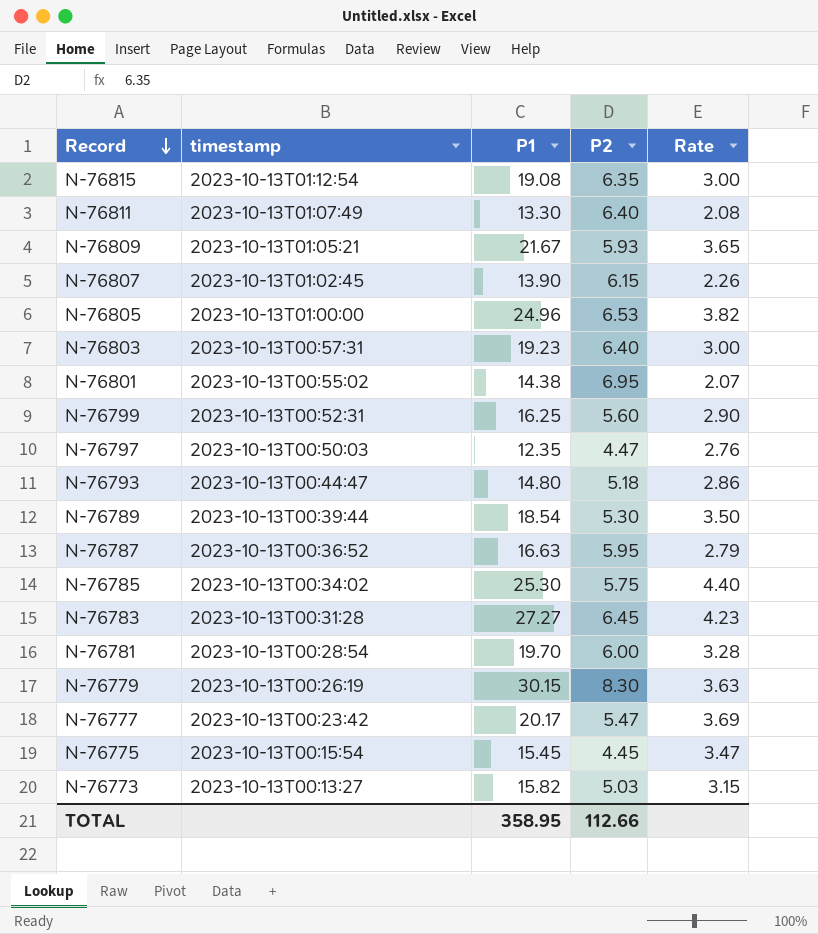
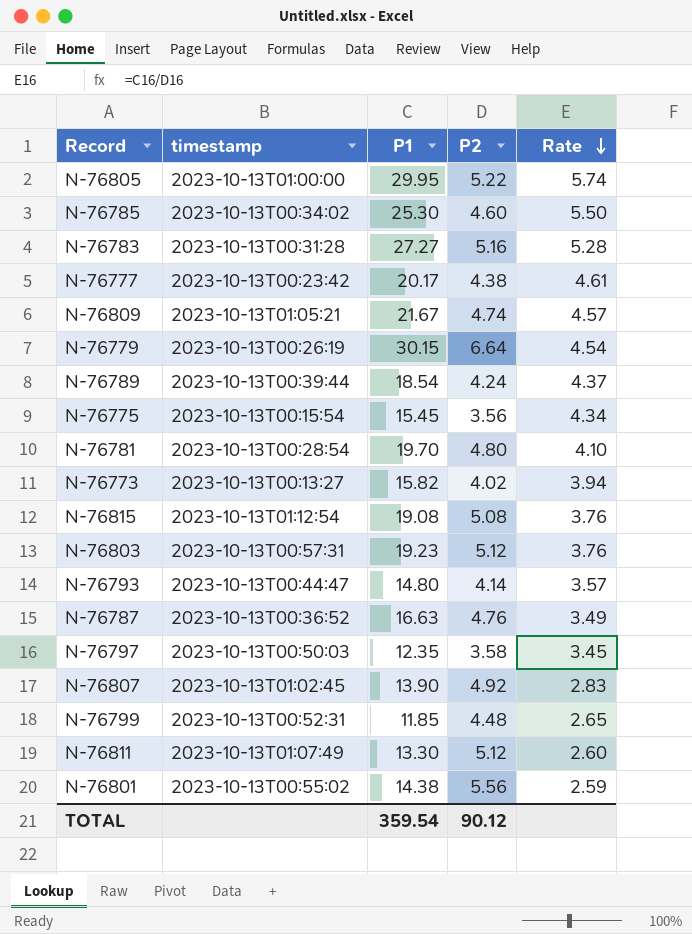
row order: Record descending -> Rate descending
N-76805 | P1: 24.96 -> 29.95
N-76805 | P2: 6.53 -> 5.22
N-76805 | Rate: 3.82 -> 5.74
N-76785 | P2: 5.75 -> 4.60
N-76785 | Rate: 4.40 -> 5.50
N-76783 | P2: 6.45 -> 5.16
N-76783 | Rate: 4.23 -> 5.28
N-76777 | P2: 5.47 -> 4.38
N-76777 | Rate: 3.69 -> 4.61
N-76809 | P2: 5.93 -> 4.74
N-76809 | Rate: 3.65 -> 4.57
N-76779 | P2: 8.30 -> 6.64
N-76779 | Rate: 3.63 -> 4.54
N-76789 | P2: 5.30 -> 4.24
N-76789 | Rate: 3.50 -> 4.37
N-76775 | P2: 4.45 -> 3.56
N-76775 | Rate: 3.47 -> 4.34
N-76781 | P2: 6.00 -> 4.80
N-76781 | Rate: 3.28 -> 4.10
N-76773 | P2: 5.03 -> 4.02
N-76773 | Rate: 3.15 -> 3.94
N-76815 | P2: 6.35 -> 5.08
N-76815 | Rate: 3.00 -> 3.76
N-76803 | P2: 6.40 -> 5.12
N-76803 | Rate: 3.00 -> 3.76
N-76793 | P2: 5.18 -> 4.14
N-76793 | Rate: 2.86 -> 3.57
N-76787 | P2: 5.95 -> 4.76
N-76787 | Rate: 2.79 -> 3.49
N-76797 | P2: 4.47 -> 3.58
N-76797 | Rate: 2.76 -> 3.45
N-76807 | P2: 6.15 -> 4.92
N-76807 | Rate: 2.26 -> 2.83
N-76799 | P1: 16.25 -> 11.85
N-76799 | P2: 5.60 -> 4.48
N-76799 | Rate: 2.90 -> 2.65
N-76811 | P2: 6.40 -> 5.12
N-76811 | Rate: 2.08 -> 2.60
N-76801 | P2: 6.95 -> 5.56
N-76801 | Rate: 2.07 -> 2.59
TOTAL | P1: 358.95 -> 359.54
TOTAL | P2: 112.66 -> 90.12

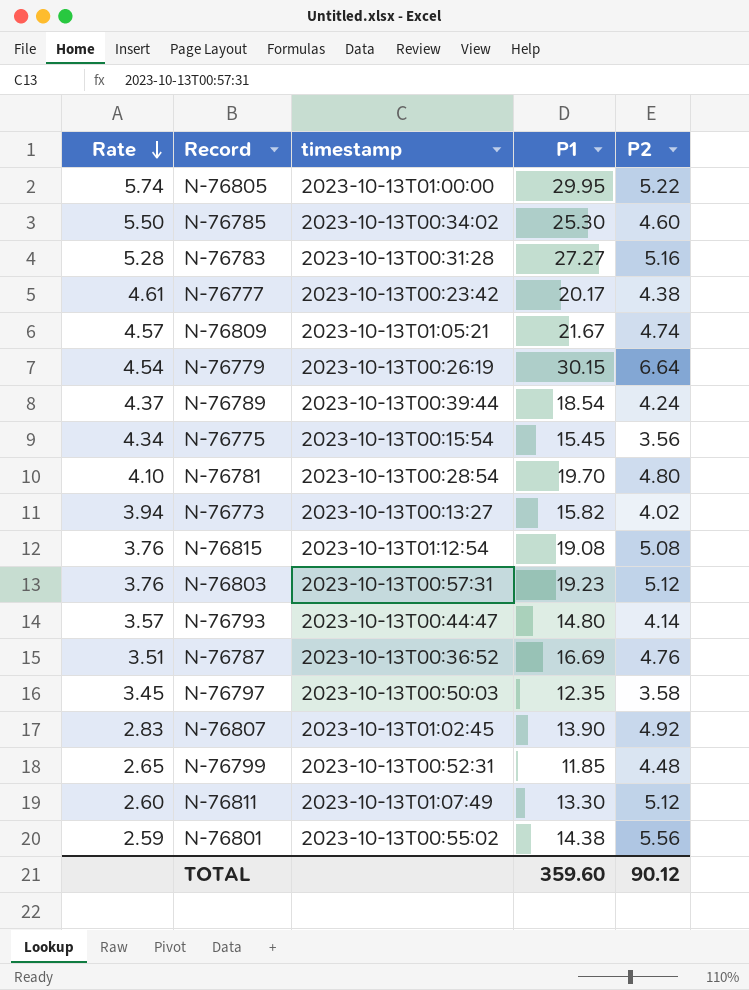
column Rate | position: 5 -> 1
N-76787 | Rate: 3.49 -> 3.51
N-76787 | P1: 16.63 -> 16.69
TOTAL | P1: 359.54 -> 359.60

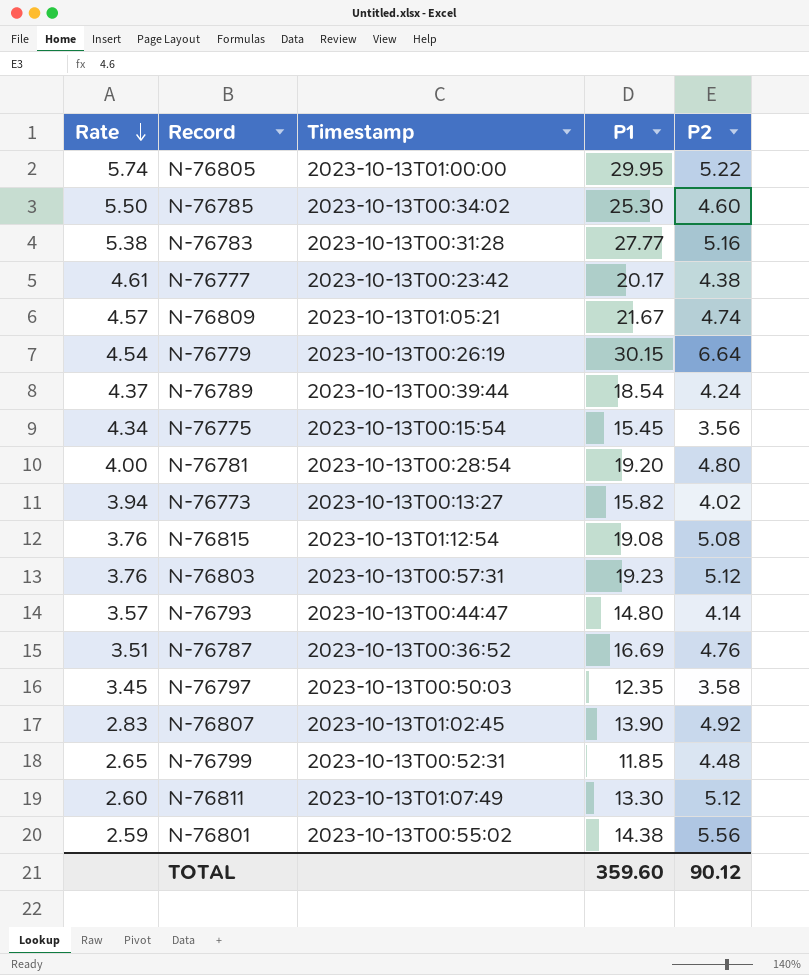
column name: timestamp -> Timestamp
N-76783 | Rate: 5.28 -> 5.38
N-76783 | P1: 27.27 -> 27.77
N-76781 | Rate: 4.10 -> 4.00
N-76781 | P1: 19.70 -> 19.20

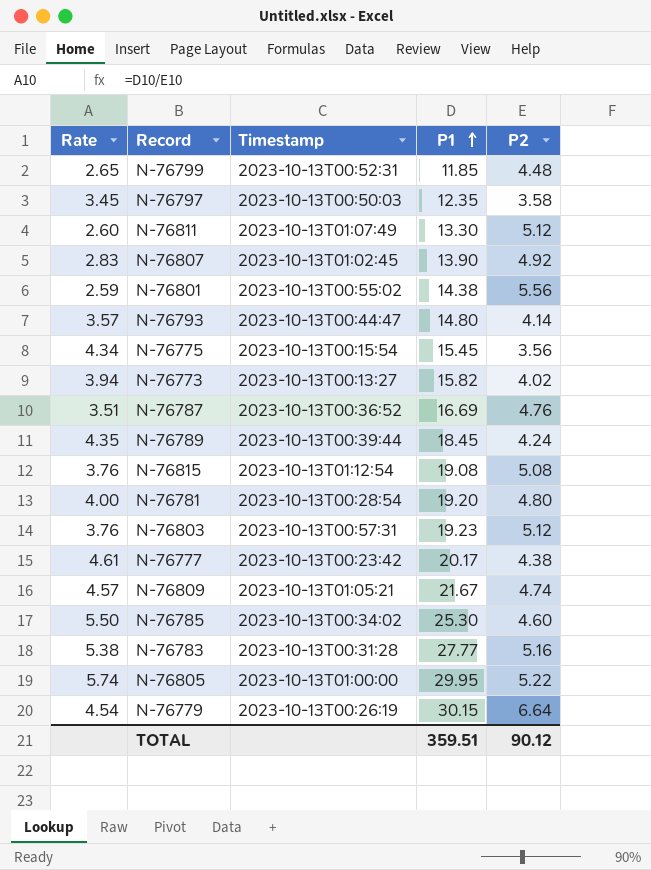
row order: Rate descending -> P1 ascending
N-76789 | Rate: 4.37 -> 4.35
N-76789 | P1: 18.54 -> 18.45
TOTAL | P1: 359.60 -> 359.51

